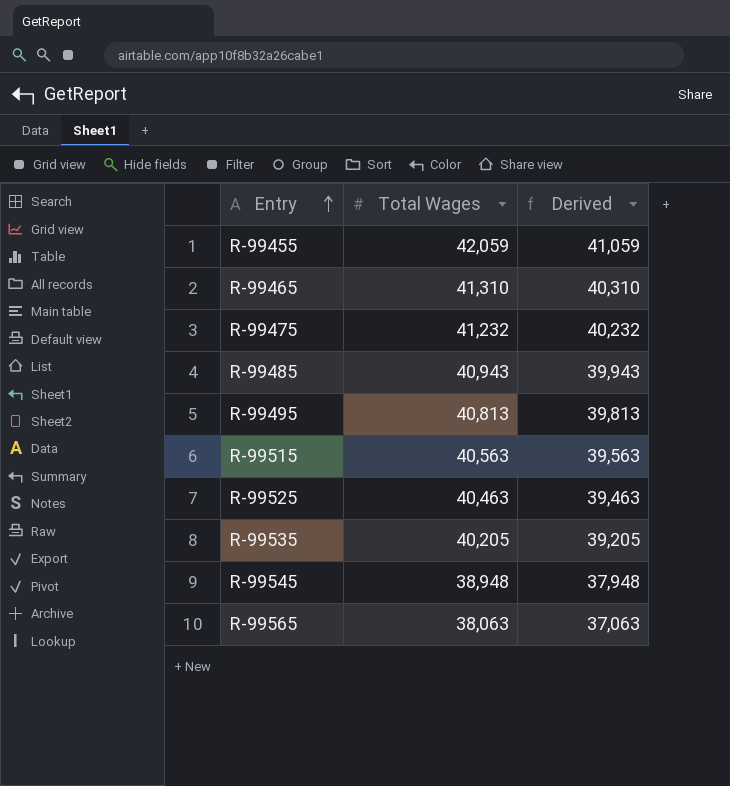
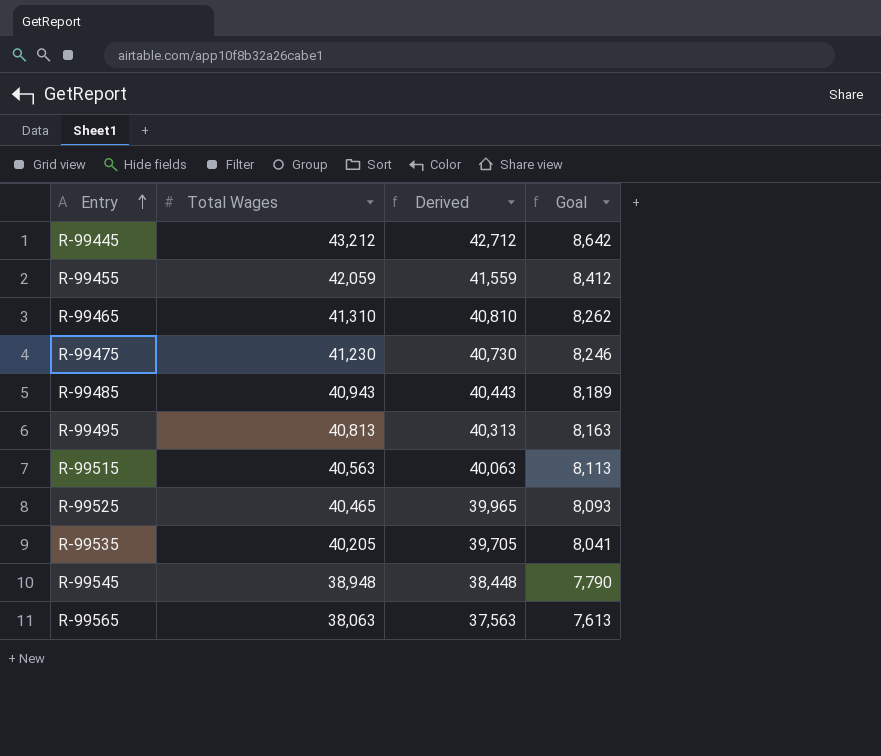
column Derived | formula: [Total Wages] - 1000 -> [Total Wages] - 500
column Goal | formula: none -> [Total Wages] * 0.2
row R-99445: none -> 43,212 | 42,712 | 8,642
R-99475 | Total Wages: 41,232 -> 41,230
R-99525 | Total Wages: 40,463 -> 40,465

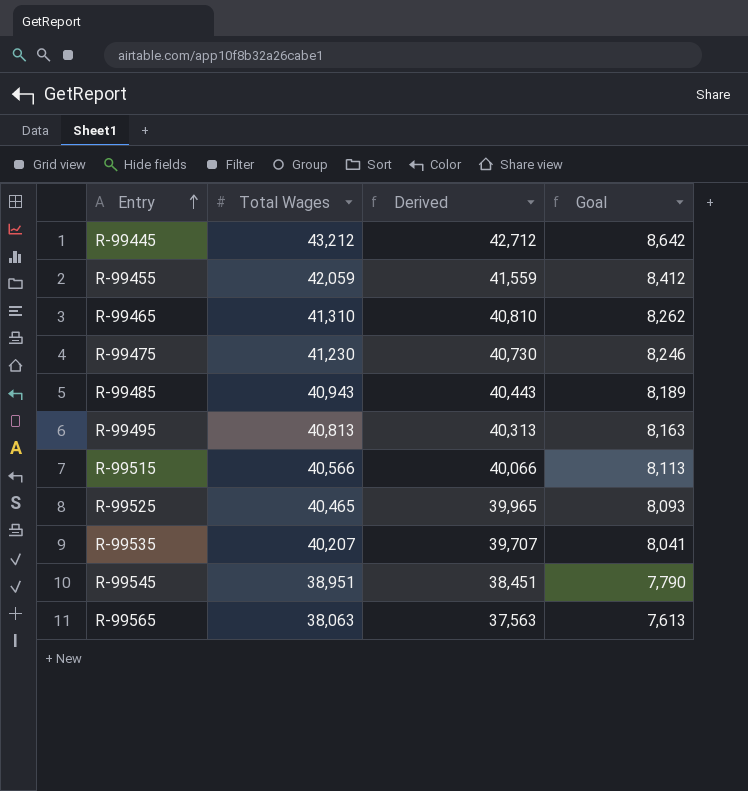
R-99515 | Total Wages: 40,563 -> 40,566
R-99515 | Derived: 40,063 -> 40,066
R-99535 | Total Wages: 40,205 -> 40,207
R-99535 | Derived: 39,705 -> 39,707
R-99545 | Total Wages: 38,948 -> 38,951
R-99545 | Derived: 38,448 -> 38,451

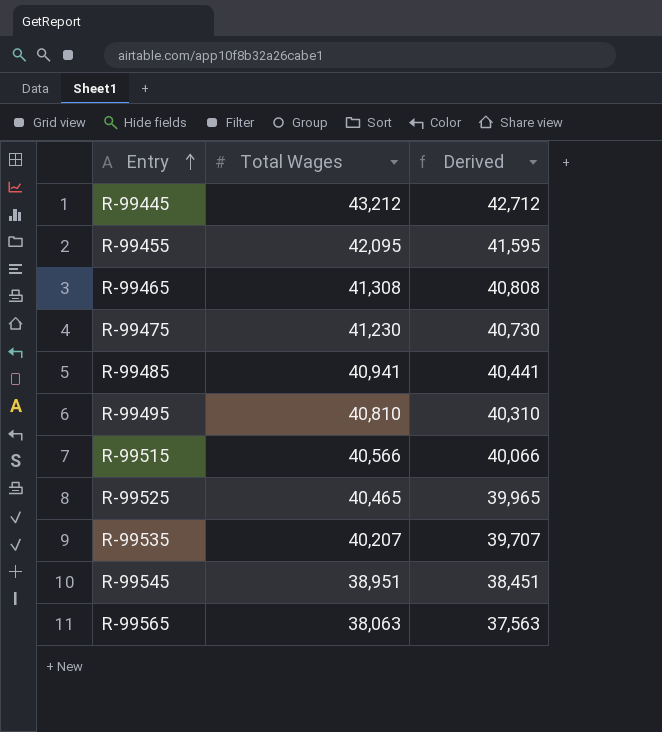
column Goal | formula: [Total Wages] * 0.2 -> none
R-99455 | Total Wages: 42,059 -> 42,095
R-99455 | Derived: 41,559 -> 41,595
R-99465 | Total Wages: 41,310 -> 41,308
R-99465 | Derived: 40,810 -> 40,808
R-99485 | Total Wages: 40,943 -> 40,941
R-99485 | Derived: 40,443 -> 40,441
R-99495 | Total Wages: 40,813 -> 40,810
R-99495 | Derived: 40,313 -> 40,310

